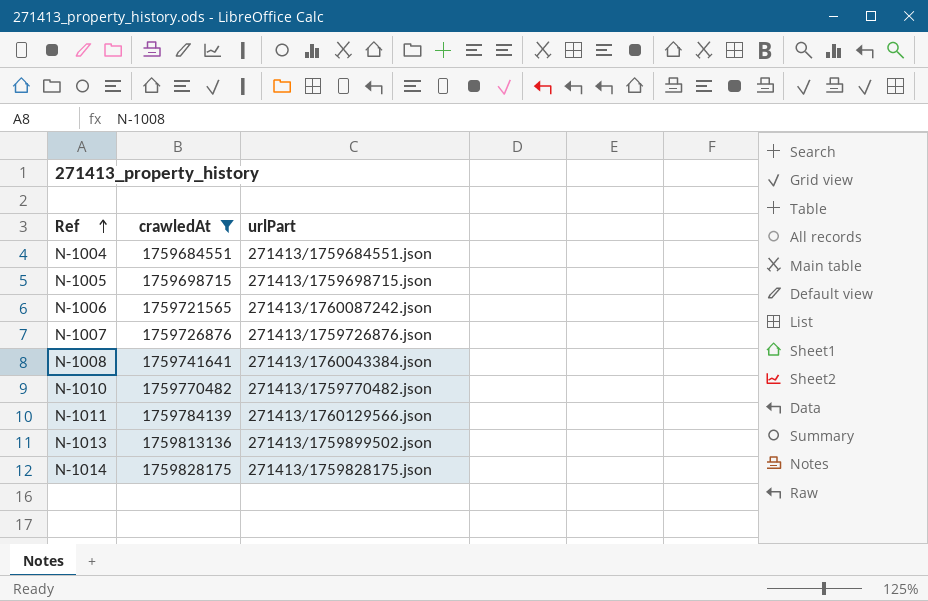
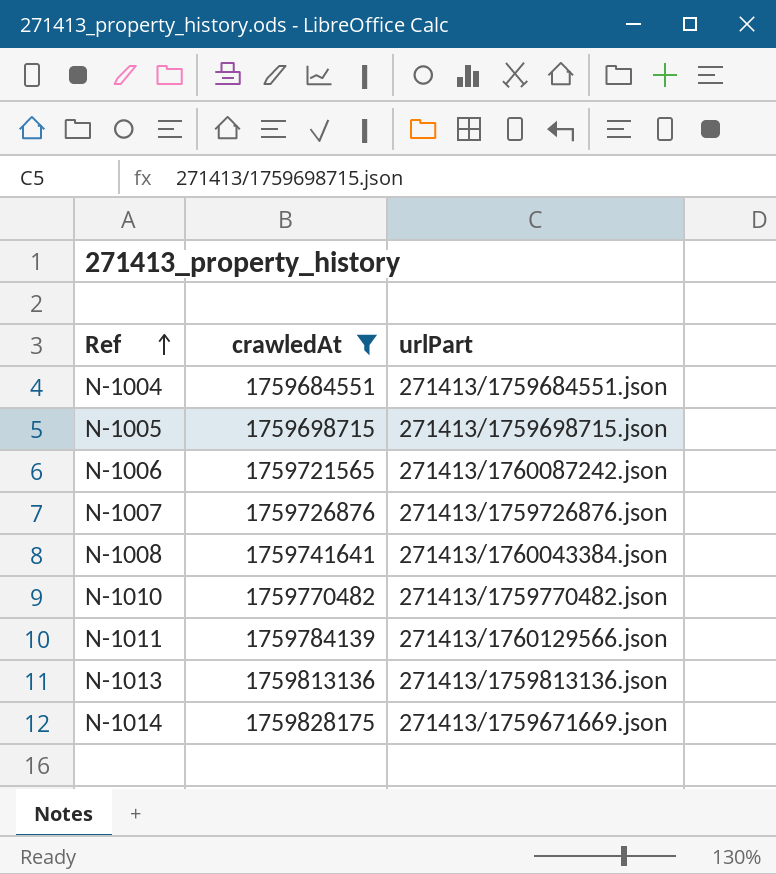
N-1013 | urlPart: 271413/1759899502.json -> 271413/1759813136.json
N-1014 | urlPart: 271413/1759828175.json -> 271413/1759671669.json

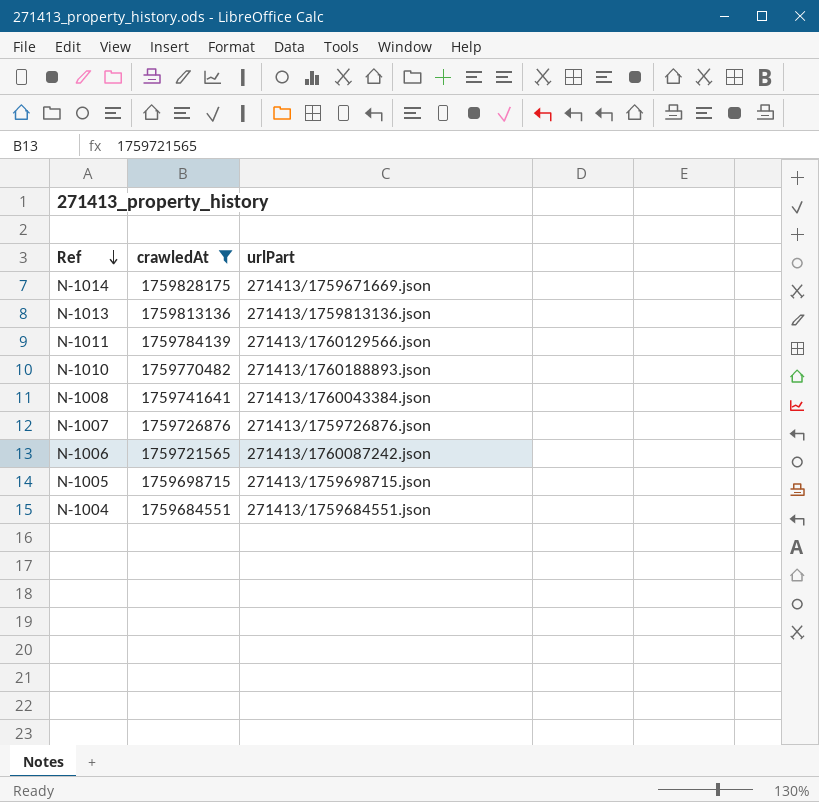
row order: Ref ascending -> Ref descending
N-1010 | urlPart: 271413/1759770482.json -> 271413/1760188893.json

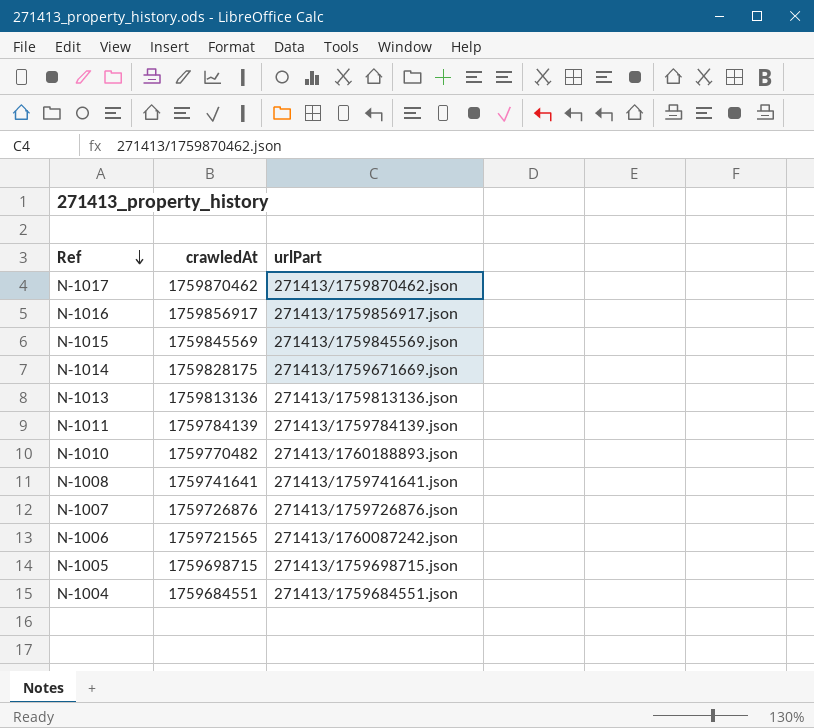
filter: crawledAt <= 1759828175 -> none
N-1011 | urlPart: 271413/1760129566.json -> 271413/1759784139.json
N-1008 | urlPart: 271413/1760043384.json -> 271413/1759741641.json

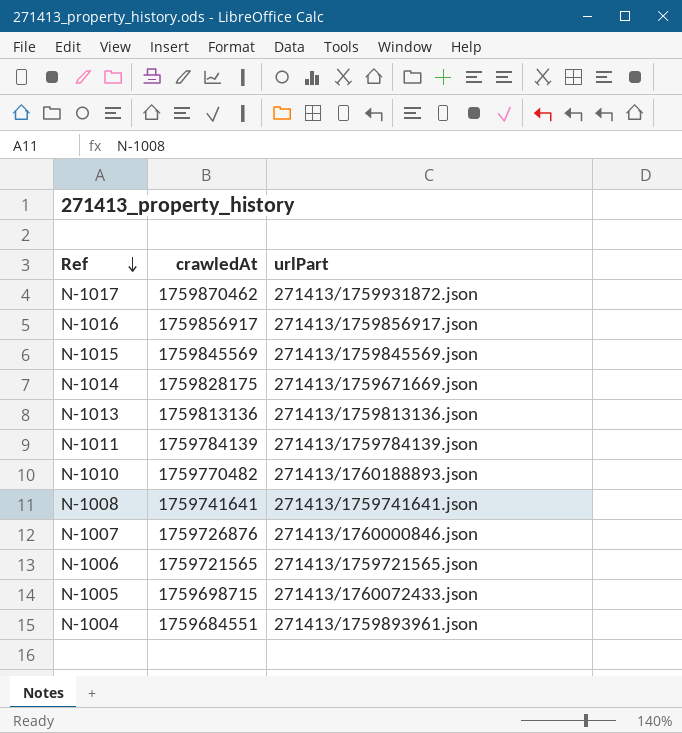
N-1017 | urlPart: 271413/1759870462.json -> 271413/1759931872.json
N-1007 | urlPart: 271413/1759726876.json -> 271413/1760000846.json
N-1006 | urlPart: 271413/1760087242.json -> 271413/1759721565.json
N-1005 | urlPart: 271413/1759698715.json -> 271413/1760072433.json
N-1004 | urlPart: 271413/1759684551.json -> 271413/1759893961.json

